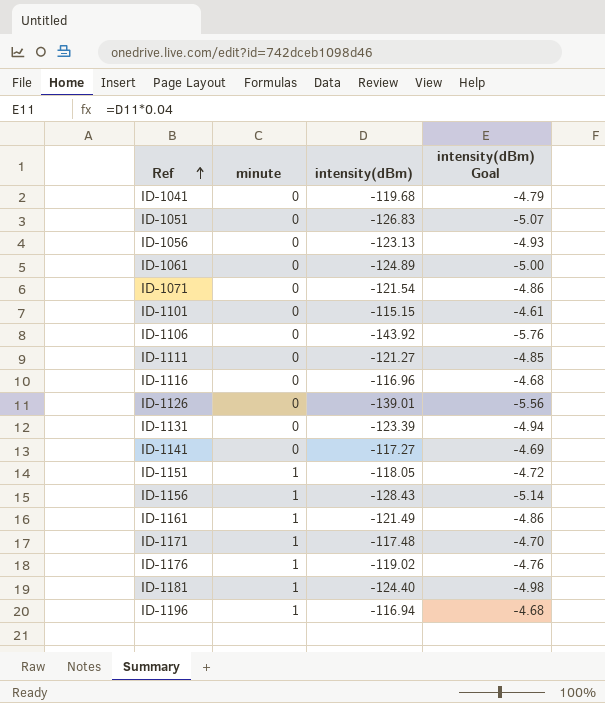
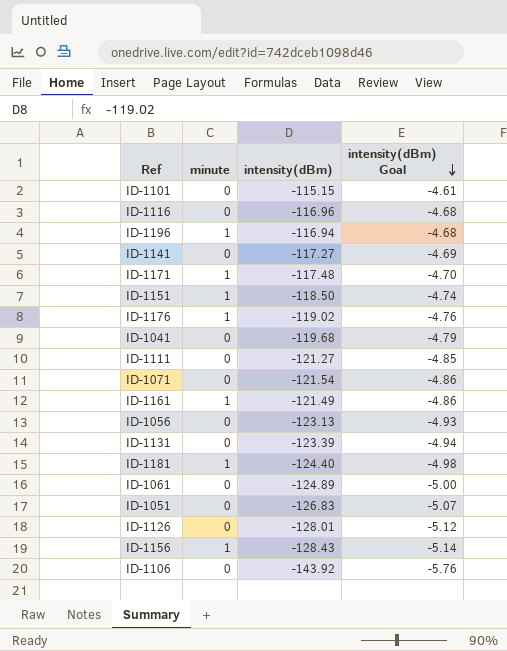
row order: Ref ascending -> intensity(dBm) Goal descending
ID-1151 | intensity(dBm): -118.05 -> -118.50
ID-1151 | intensity(dBm) Goal: -4.72 -> -4.74
ID-1126 | intensity(dBm): -139.01 -> -128.01
ID-1126 | intensity(dBm) Goal: -5.56 -> -5.12

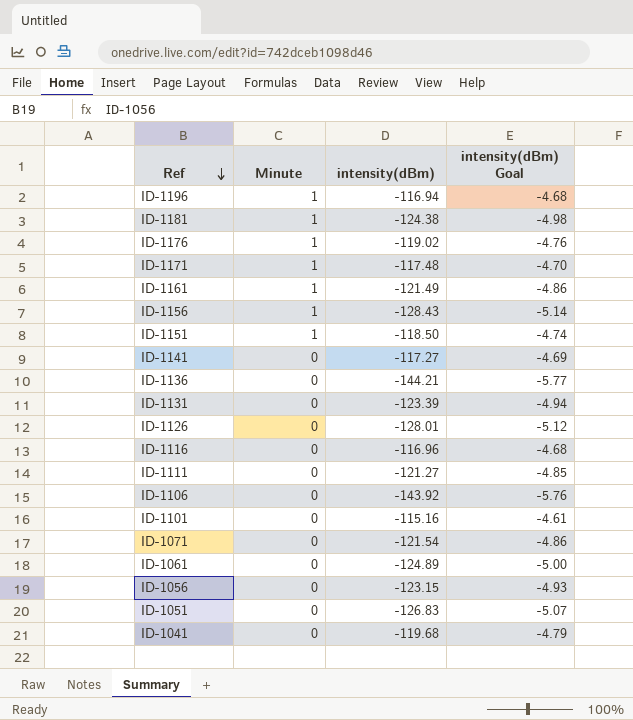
row order: intensity(dBm) Goal descending -> Ref descending
column name: minute -> Minute
ID-1181 | intensity(dBm): -124.40 -> -124.38
row ID-1136: none -> 0 | -144.21 | -5.77
ID-1101 | intensity(dBm): -115.15 -> -115.16
ID-1056 | intensity(dBm): -123.13 -> -123.15

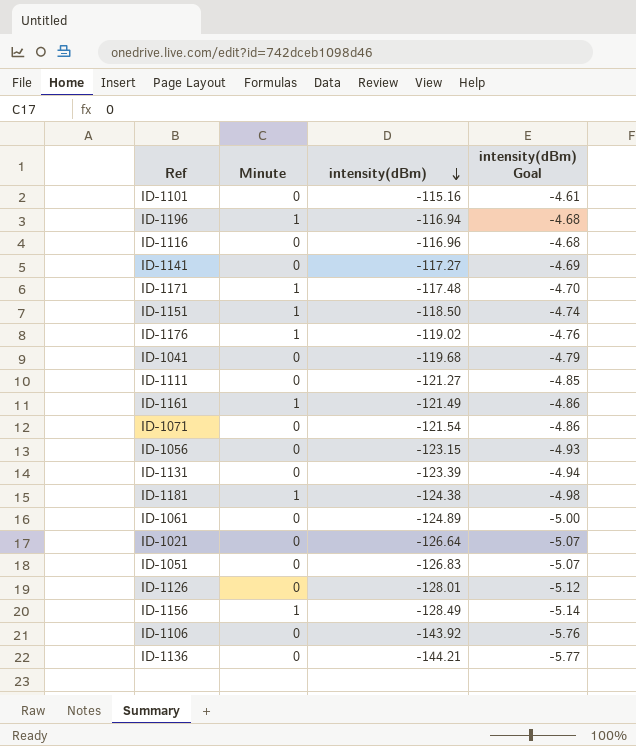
row order: Ref descending -> intensity(dBm) descending
row ID-1021: none -> 0 | -126.64 | -5.07
ID-1156 | intensity(dBm): -128.43 -> -128.49

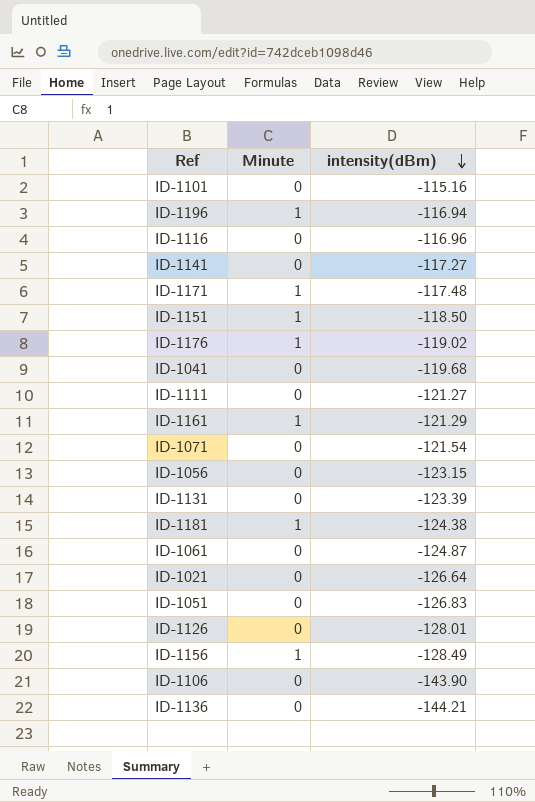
column intensity(dBm) Goal | formula: [intensity(dBm)] * 0.04 -> none
ID-1161 | intensity(dBm): -121.49 -> -121.29
ID-1061 | intensity(dBm): -124.89 -> -124.87
ID-1106 | intensity(dBm): -143.92 -> -143.90

